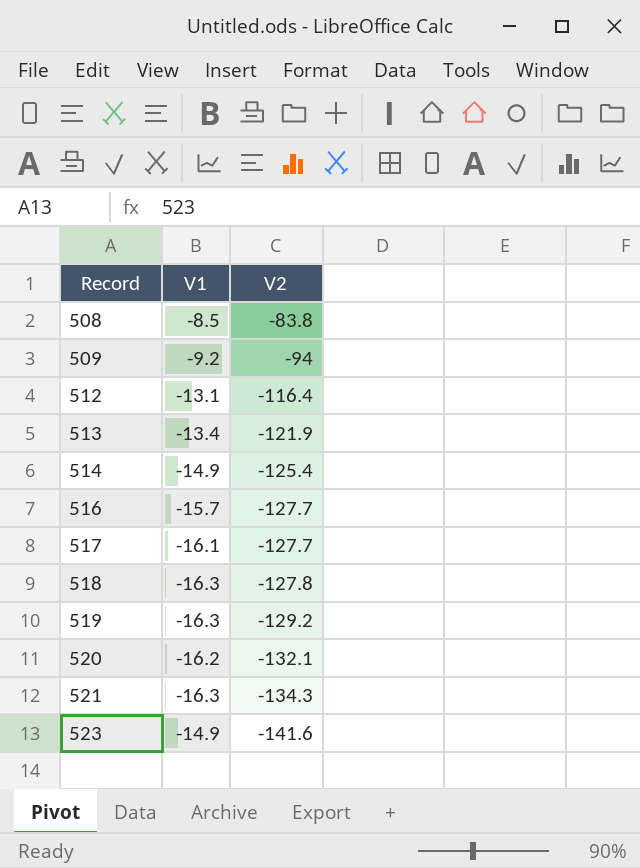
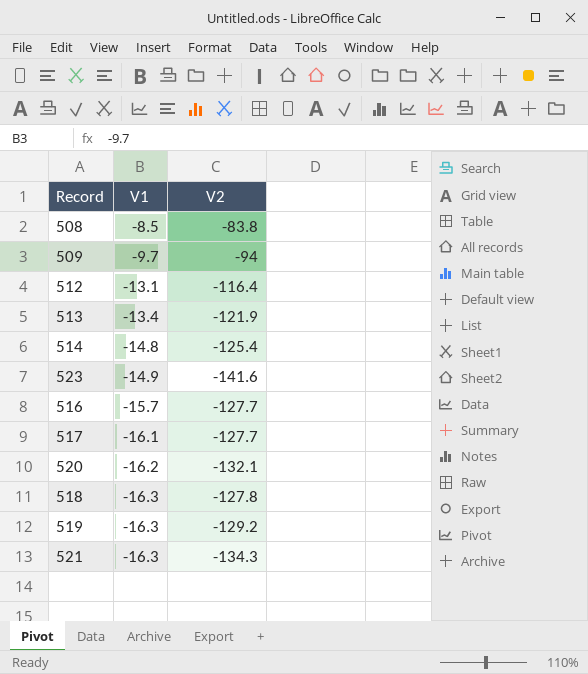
row order: Record ascending -> V1 descending
509 | V1: -9.2 -> -9.7
514 | V1: -14.9 -> -14.8

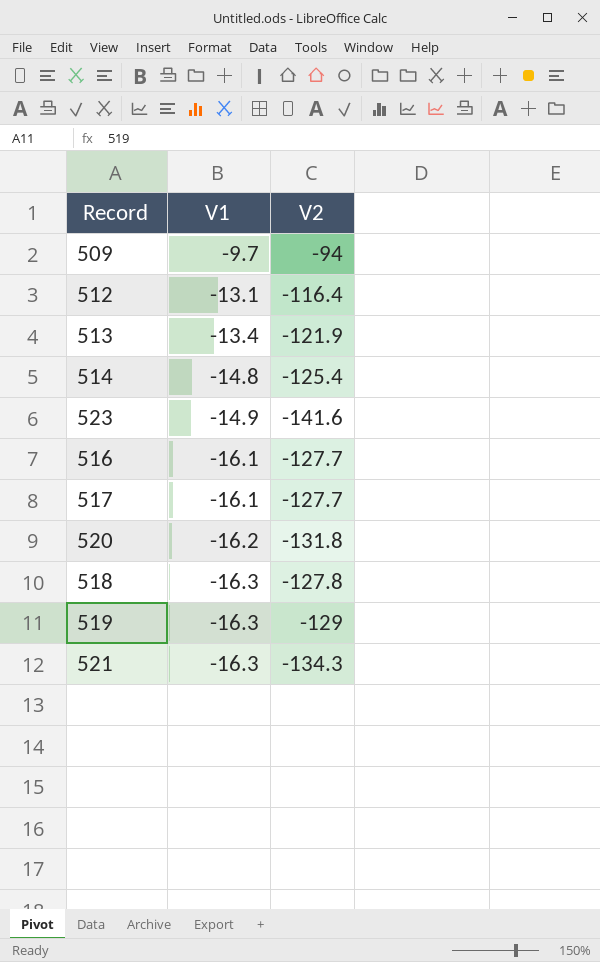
row 508: -8.5 | -83.8 -> none
516 | V1: -15.7 -> -16.1
520 | V2: -132.1 -> -131.8
519 | V2: -129.2 -> -129

